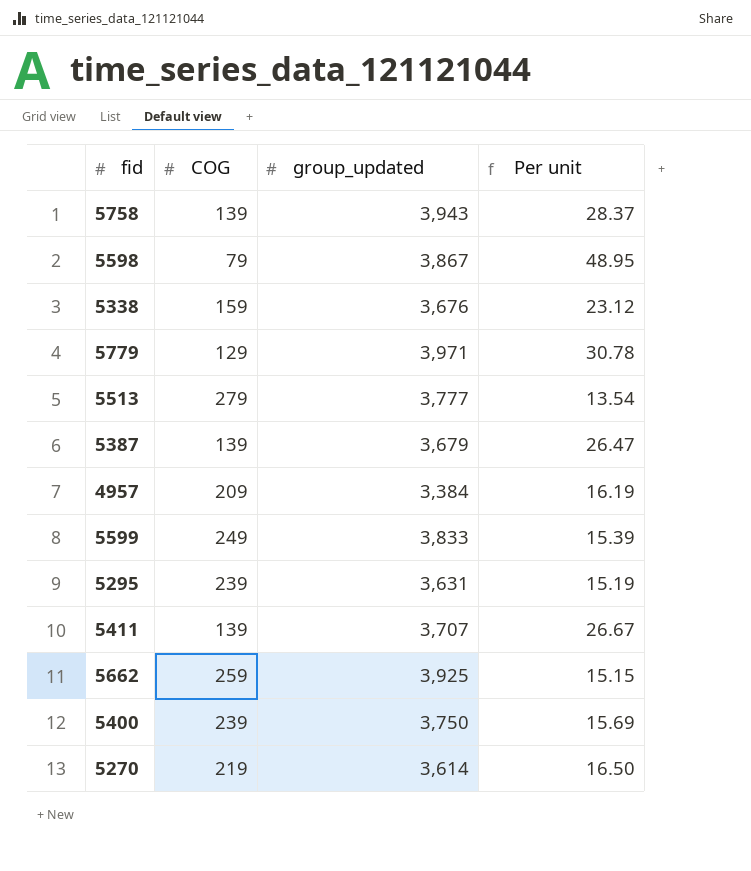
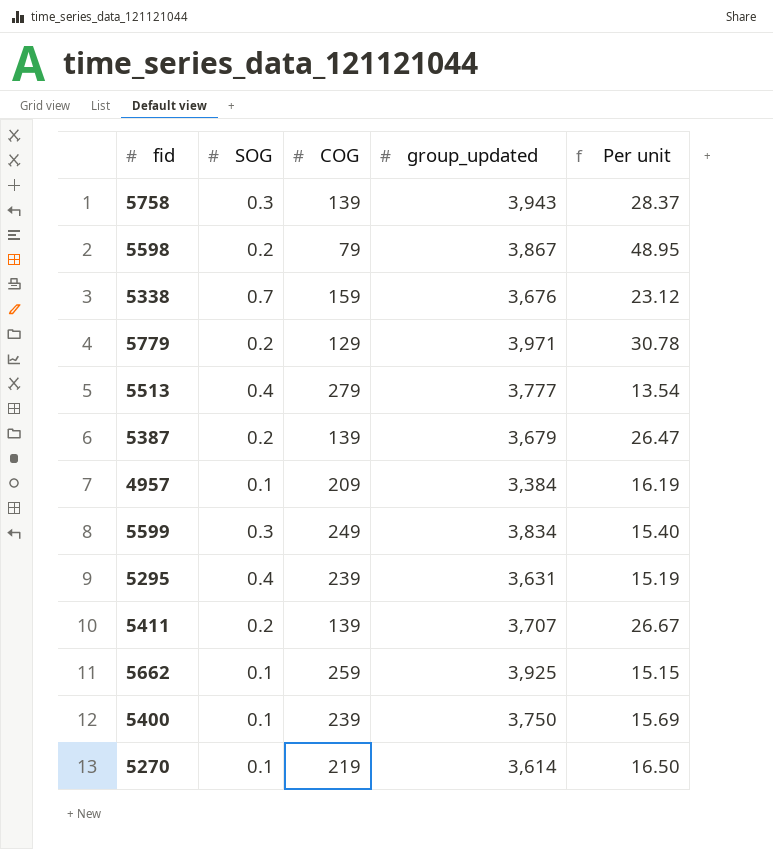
column SOG | position: none -> 2
5599 | group_updated: 3,833 -> 3,834
5599 | Per unit: 15.39 -> 15.40

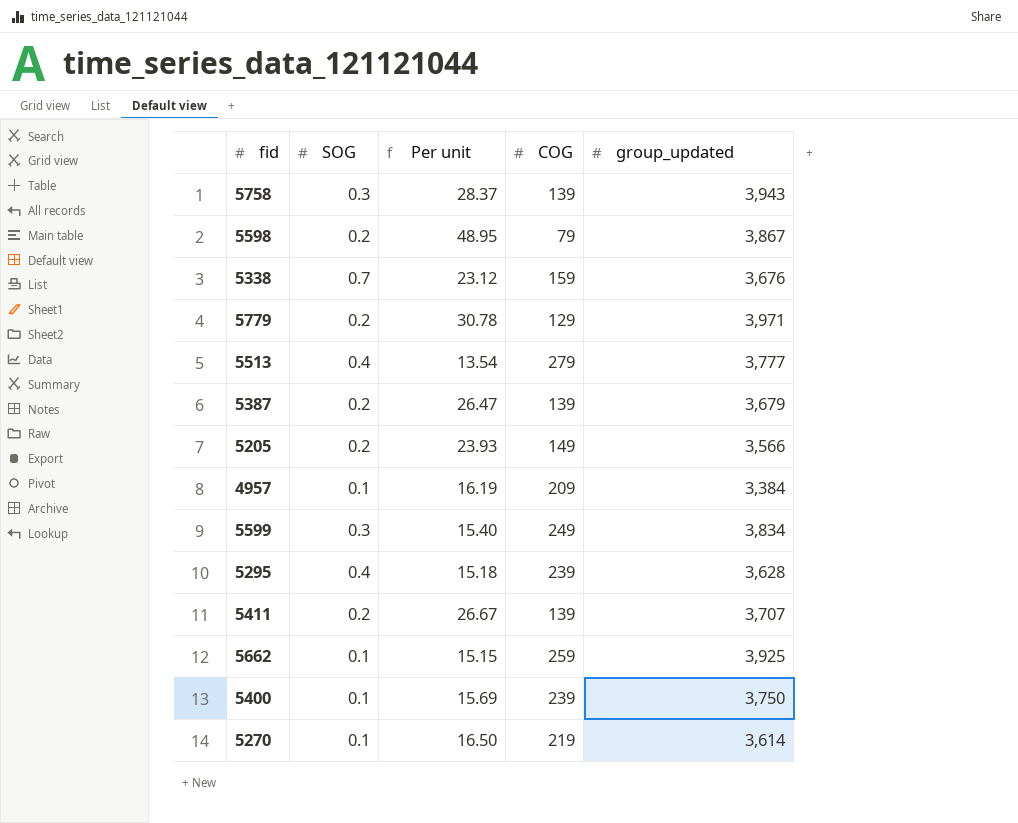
column Per unit | position: 5 -> 3
row 5205: none -> 0.2 | 23.93 | 149 | 3,566
5295 | Per unit: 15.19 -> 15.18
5295 | group_updated: 3,631 -> 3,628

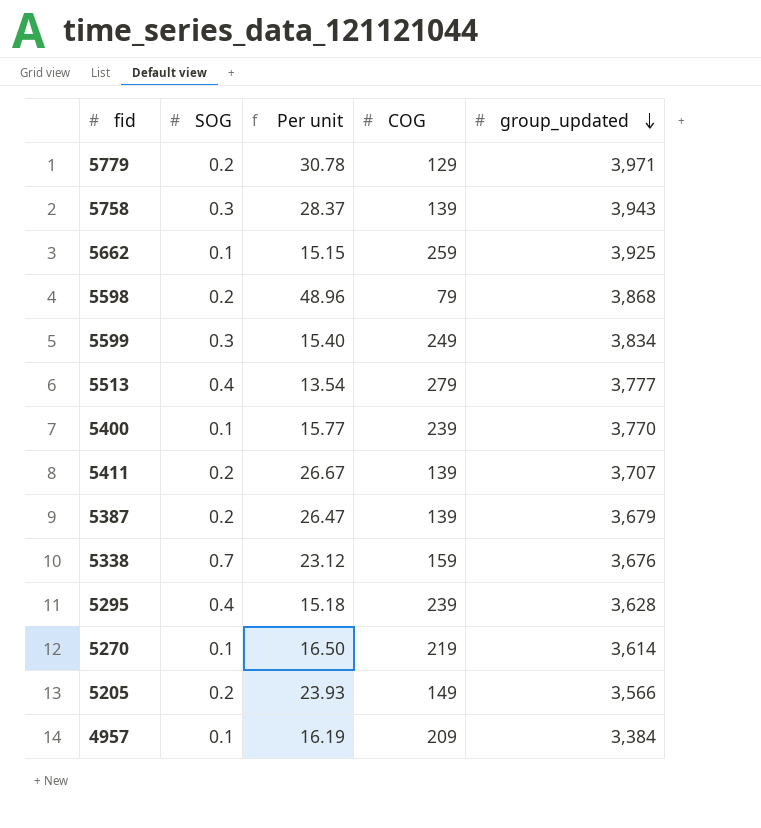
row order: none -> group_updated descending
5598 | Per unit: 48.95 -> 48.96
5598 | group_updated: 3,867 -> 3,868
5400 | Per unit: 15.69 -> 15.77
5400 | group_updated: 3,750 -> 3,770

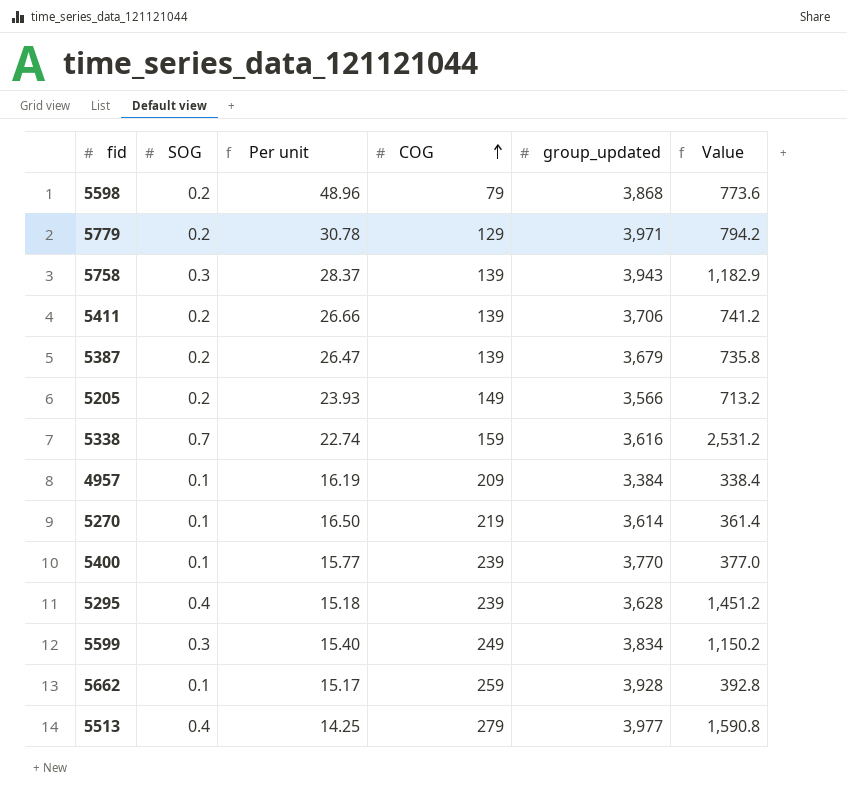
row order: group_updated descending -> COG ascending
column Value | formula: none -> [SOG] * [group_updated]
5411 | Per unit: 26.67 -> 26.66
5411 | group_updated: 3,707 -> 3,706
5338 | Per unit: 23.12 -> 22.74
5338 | group_updated: 3,676 -> 3,616
5662 | Per unit: 15.15 -> 15.17
5662 | group_updated: 3,925 -> 3,928
5513 | Per unit: 13.54 -> 14.25
5513 | group_updated: 3,777 -> 3,977

